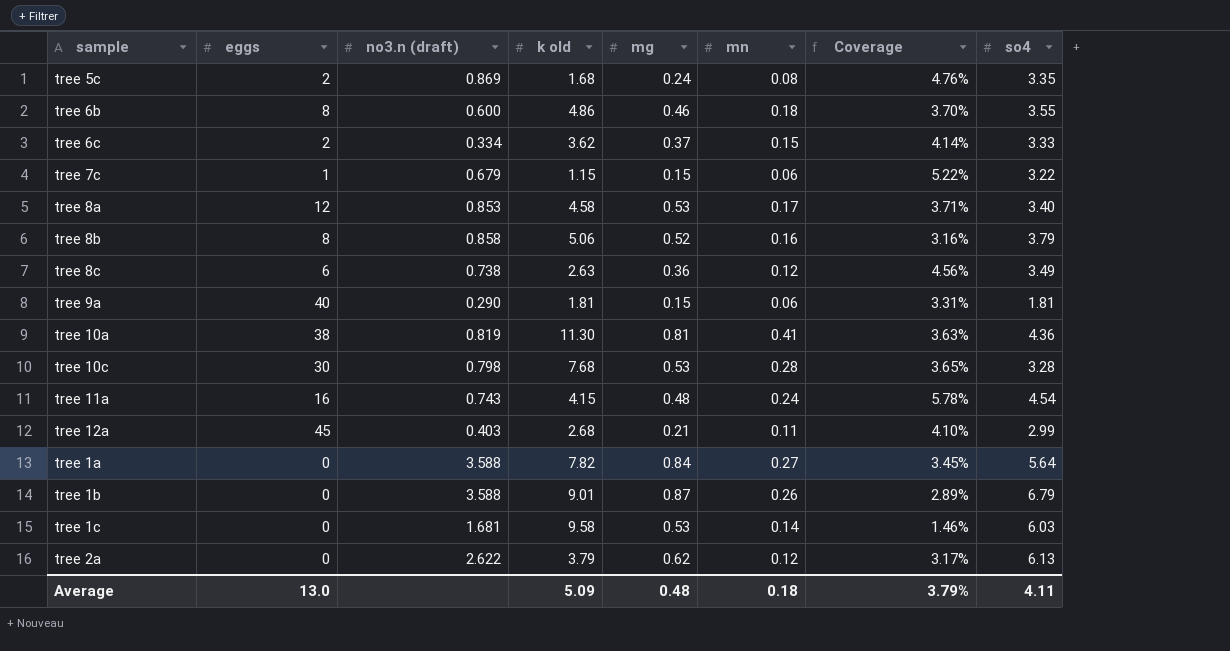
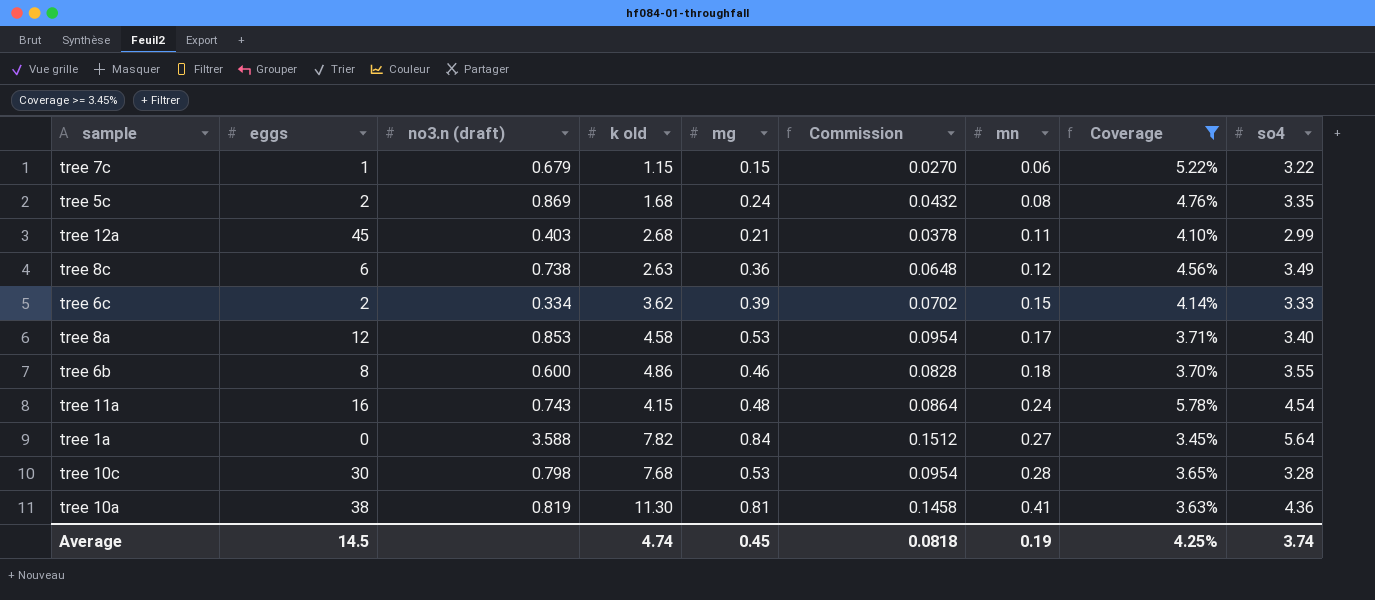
filter: none -> Coverage >= 3.45%
row order: none -> mn ascending
column Commission | formula: none -> [mg] * 0.18
tree 6c | mg: 0.37 -> 0.39
Average | eggs: 13.0 -> 14.5
Average | k old: 5.09 -> 4.74
Average | mg: 0.48 -> 0.45
Average | mn: 0.18 -> 0.19
Average | Coverage: 3.79% -> 4.25%
Average | so4: 4.11 -> 3.74

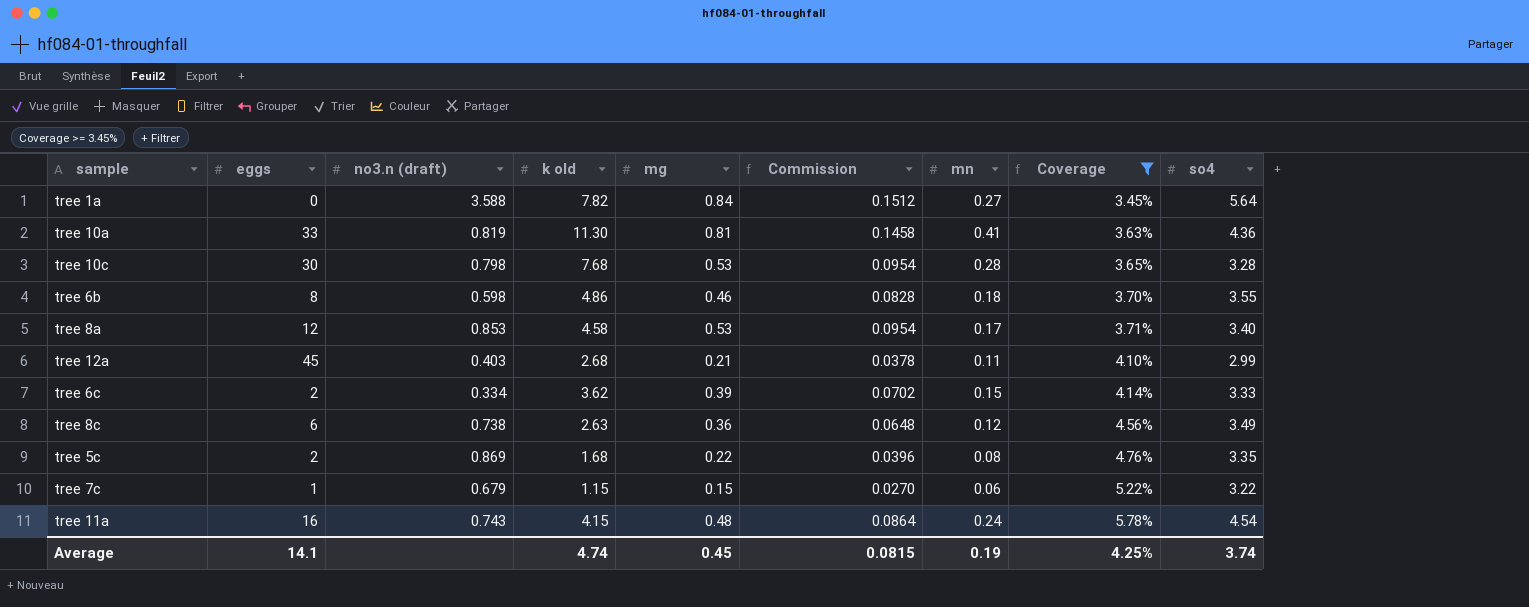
row order: mn ascending -> Coverage ascending
tree 10a | eggs: 38 -> 33
tree 6b | no3.n (draft): 0.600 -> 0.598
tree 5c | mg: 0.24 -> 0.22
tree 5c | Commission: 0.0432 -> 0.0396
Average | eggs: 14.5 -> 14.1
Average | Commission: 0.0818 -> 0.0815

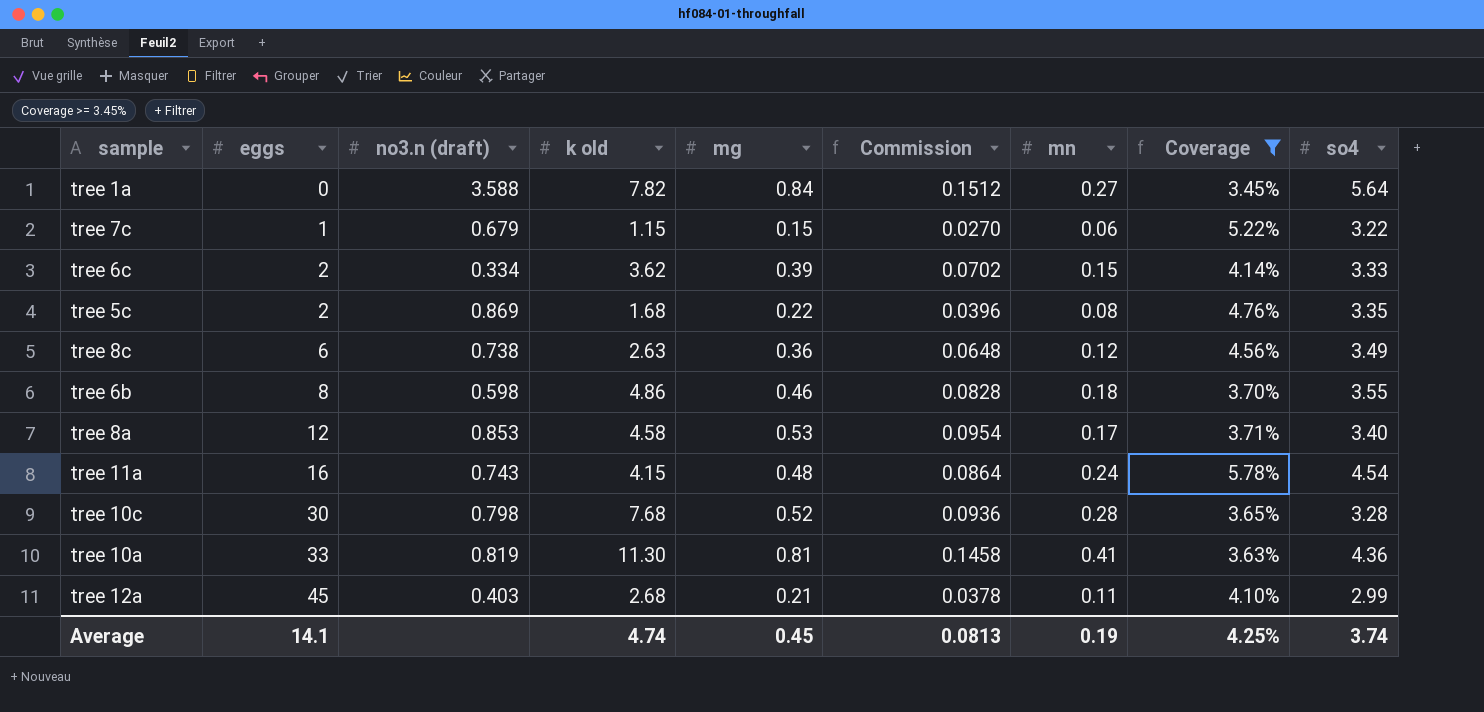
row order: Coverage ascending -> eggs ascending
tree 10c | mg: 0.53 -> 0.52
tree 10c | Commission: 0.0954 -> 0.0936
Average | Commission: 0.0815 -> 0.0813

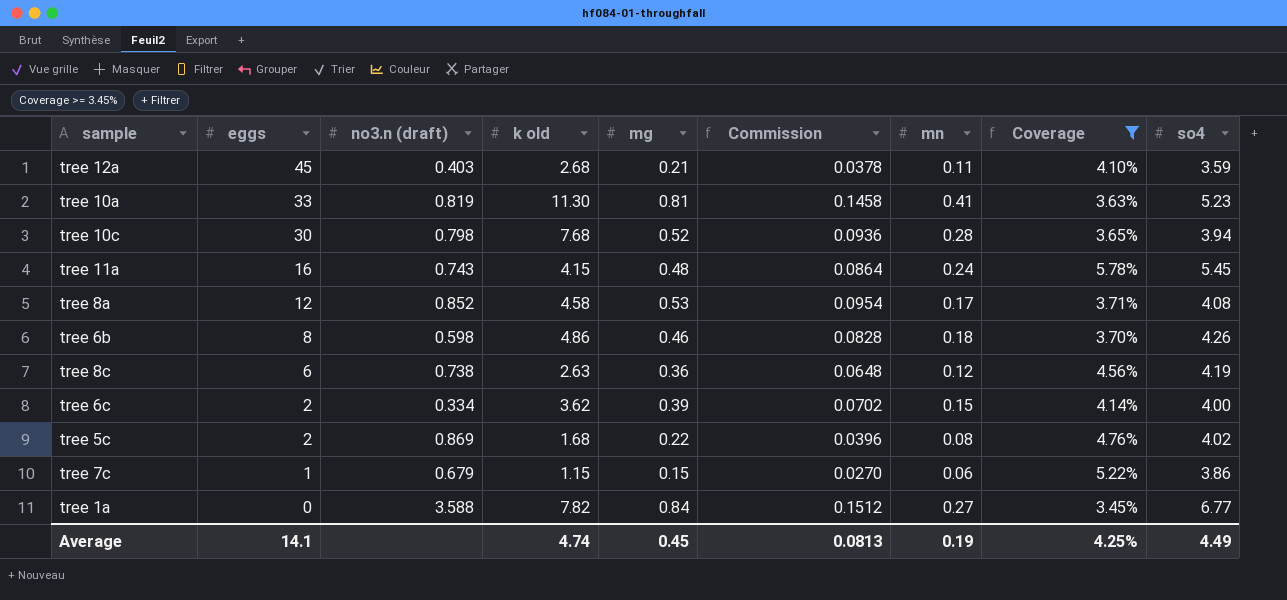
row order: eggs ascending -> eggs descending
tree 12a | so4: 2.99 -> 3.59
tree 10a | so4: 4.36 -> 5.23
tree 10c | so4: 3.28 -> 3.94
tree 11a | so4: 4.54 -> 5.45
tree 8a | no3.n (draft): 0.853 -> 0.852
tree 8a | so4: 3.40 -> 4.08
tree 6b | so4: 3.55 -> 4.26
tree 8c | so4: 3.49 -> 4.19
tree 6c | so4: 3.33 -> 4.00
tree 5c | so4: 3.35 -> 4.02
tree 7c | so4: 3.22 -> 3.86
tree 1a | so4: 5.64 -> 6.77
Average | so4: 3.74 -> 4.49

